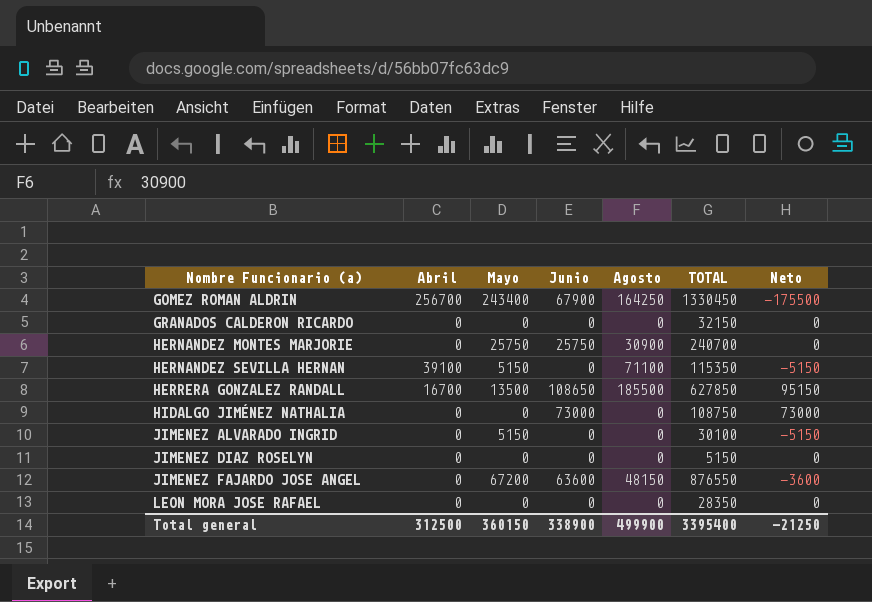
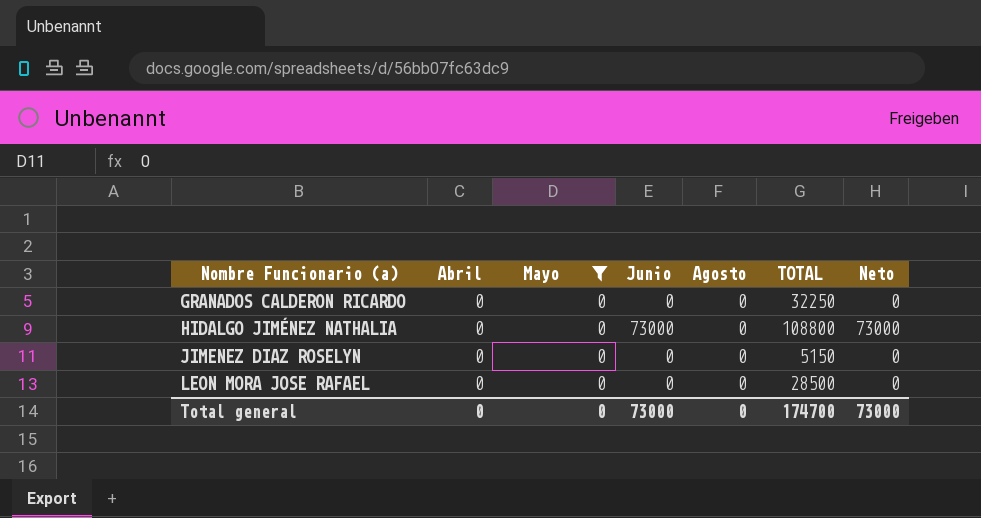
filter: none -> Mayo = 0
GRANADOS CALDERON RICARDO | TOTAL: 32150 -> 32250
HIDALGO JIMÉNEZ NATHALIA | TOTAL: 108750 -> 108800
LEON MORA JOSE RAFAEL | TOTAL: 28350 -> 28500
Total general | Abril: 312500 -> 0
Total general | Mayo: 360150 -> 0
Total general | Junio: 338900 -> 73000
Total general | Agosto: 499900 -> 0
Total general | TOTAL: 3395400 -> 174700
Total general | Neto: -21250 -> 73000

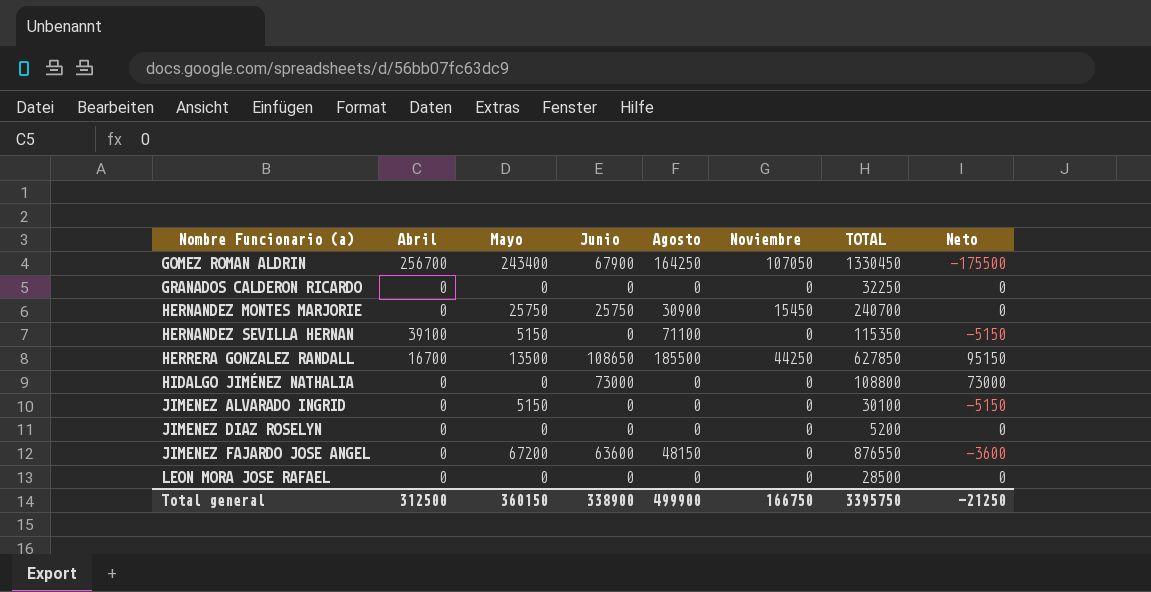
filter: Mayo = 0 -> none
column Noviembre | position: none -> 6
JIMENEZ DIAZ ROSELYN | TOTAL: 5150 -> 5200
Total general | Abril: 0 -> 312500
Total general | Mayo: 0 -> 360150
Total general | Junio: 73000 -> 338900
Total general | Agosto: 0 -> 499900
Total general | TOTAL: 174700 -> 3395750
Total general | Neto: 73000 -> -21250

